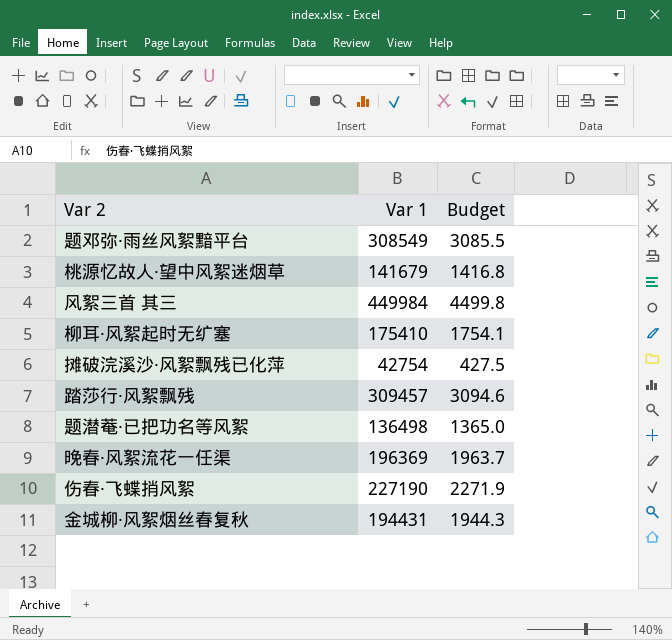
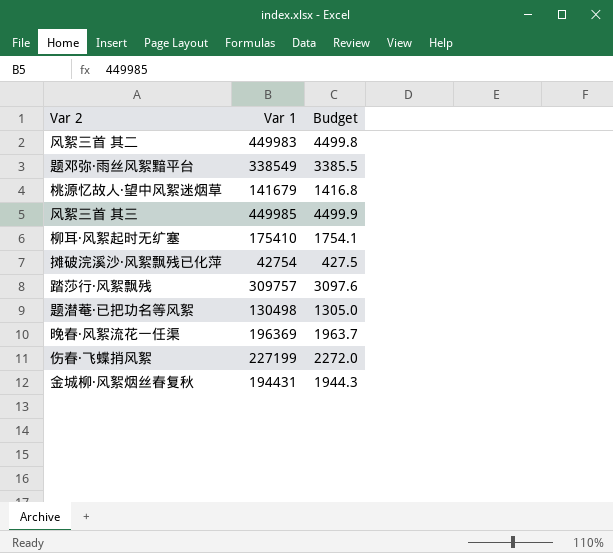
row 风絮三首 其二: none -> 449983 | 4499.8
题邓弥·雨丝风絮黯平台 | Var 1: 308549 -> 338549
题邓弥·雨丝风絮黯平台 | Budget: 3085.5 -> 3385.5
风絮三首 其三 | Var 1: 449984 -> 449985
风絮三首 其三 | Budget: 4499.8 -> 4499.9
踏莎行·风絮飘残 | Var 1: 309457 -> 309757
踏莎行·风絮飘残 | Budget: 3094.6 -> 3097.6
题潜菴·已把功名等风絮 | Var 1: 136498 -> 130498
题潜菴·已把功名等风絮 | Budget: 1365.0 -> 1305.0
伤春·飞蝶捎风絮 | Var 1: 227190 -> 227199
伤春·飞蝶捎风絮 | Budget: 2271.9 -> 2272.0

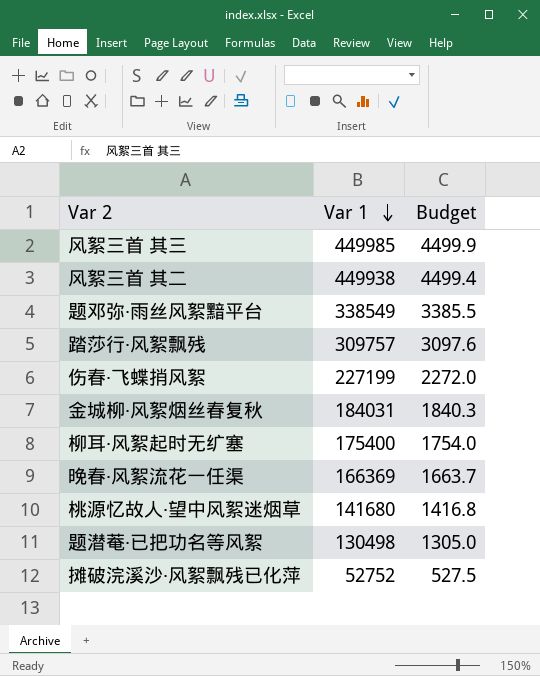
row order: none -> Var 1 descending
风絮三首 其二 | Var 1: 449983 -> 449938
风絮三首 其二 | Budget: 4499.8 -> 4499.4
金城柳·风絮烟丝春复秋 | Var 1: 194431 -> 184031
金城柳·风絮烟丝春复秋 | Budget: 1944.3 -> 1840.3
柳耳·风絮起时无纩塞 | Var 1: 175410 -> 175400
柳耳·风絮起时无纩塞 | Budget: 1754.1 -> 1754.0
晚春·风絮流花一任渠 | Var 1: 196369 -> 166369
晚春·风絮流花一任渠 | Budget: 1963.7 -> 1663.7
桃源忆故人·望中风絮迷烟草 | Var 1: 141679 -> 141680
摊破浣溪沙·风絮飘残已化萍 | Var 1: 42754 -> 52752
摊破浣溪沙·风絮飘残已化萍 | Budget: 427.5 -> 527.5

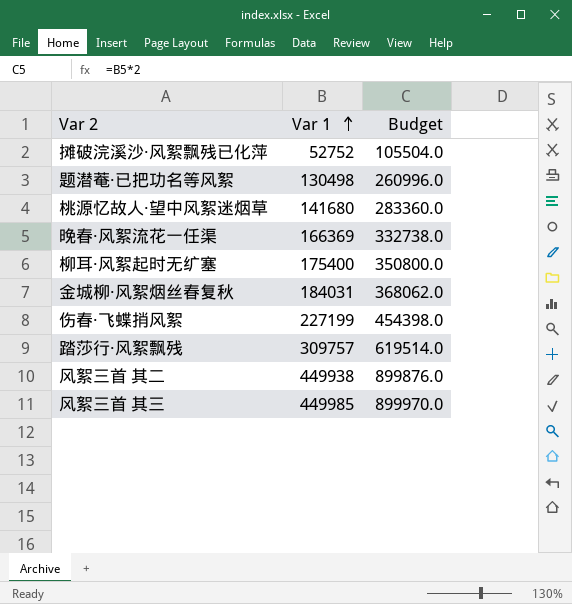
row order: Var 1 descending -> Var 1 ascending
column Budget | formula: [Var 1] * 0.01 -> [Var 1] * 2
row 题邓弥·雨丝风絮黯平台: 338549 | 3385.5 -> none

